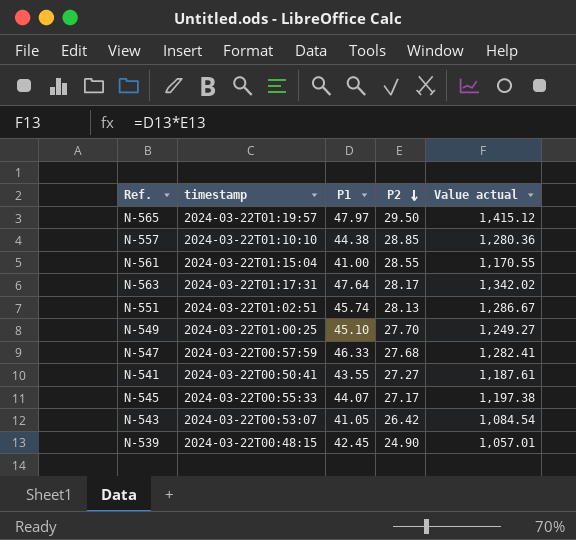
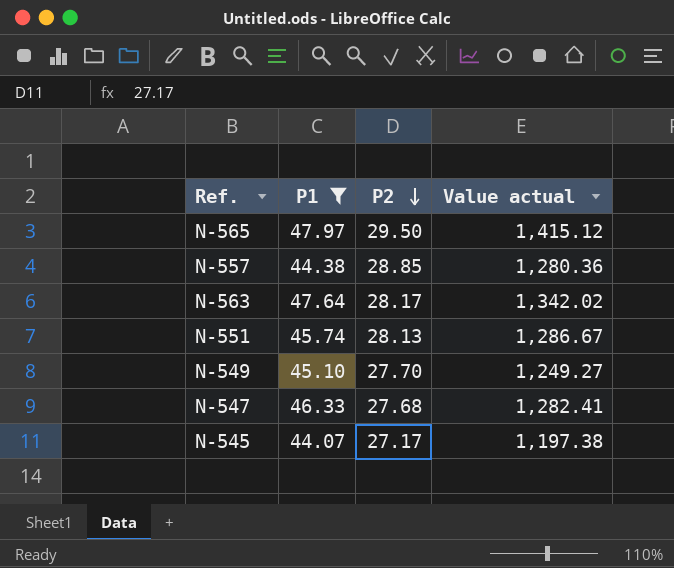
filter: none -> P1 >= 44.07
column timestamp | position: 2 -> none

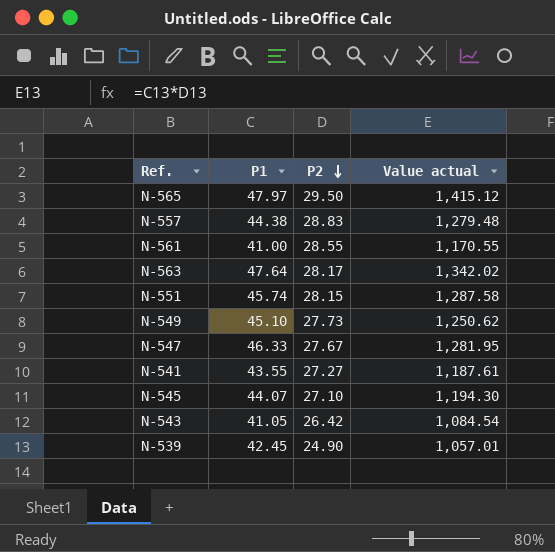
filter: P1 >= 44.07 -> none
N-557 | P2: 28.85 -> 28.83
N-557 | Value actual: 1,280.36 -> 1,279.48
N-551 | P2: 28.13 -> 28.15
N-551 | Value actual: 1,286.67 -> 1,287.58
N-549 | P2: 27.70 -> 27.73
N-549 | Value actual: 1,249.27 -> 1,250.62
N-547 | P2: 27.68 -> 27.67
N-547 | Value actual: 1,282.41 -> 1,281.95
N-545 | P2: 27.17 -> 27.10
N-545 | Value actual: 1,197.38 -> 1,194.30

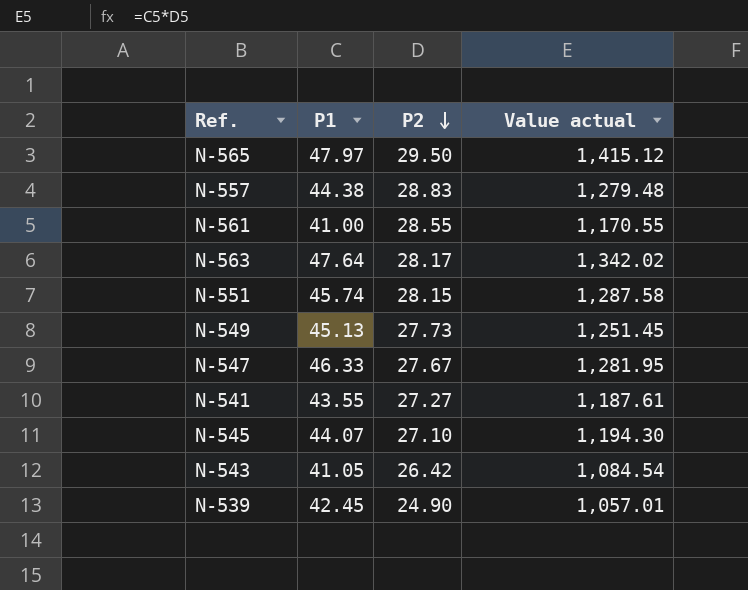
N-549 | P1: 45.10 -> 45.13
N-549 | Value actual: 1,250.62 -> 1,251.45

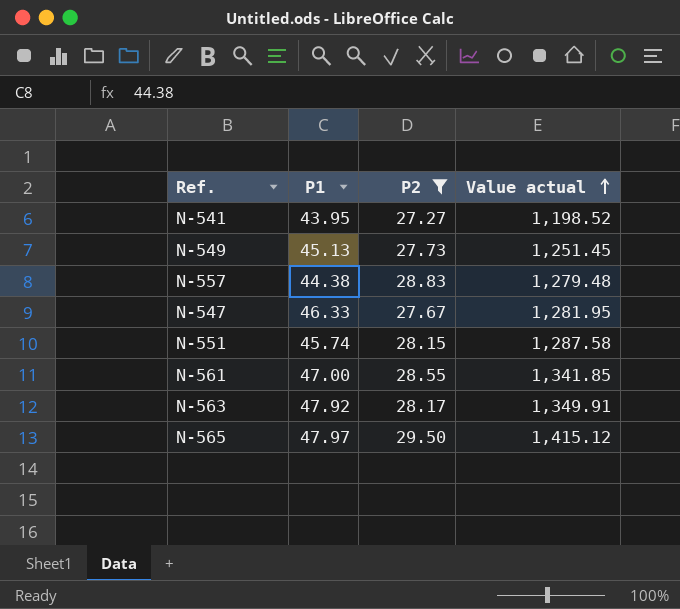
filter: none -> P2 >= 27.27
row order: P2 descending -> Value actual ascending
N-541 | P1: 43.55 -> 43.95
N-541 | Value actual: 1,187.61 -> 1,198.52
N-561 | P1: 41.00 -> 47.00
N-561 | Value actual: 1,170.55 -> 1,341.85
N-563 | P1: 47.64 -> 47.92
N-563 | Value actual: 1,342.02 -> 1,349.91

